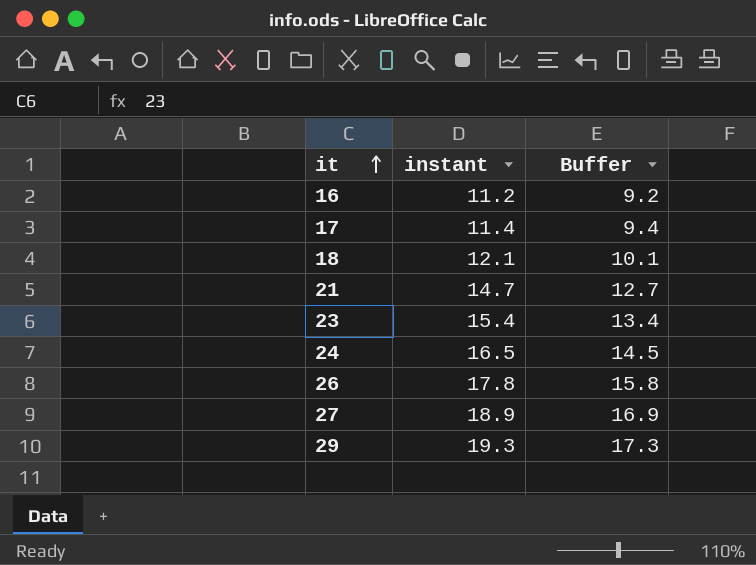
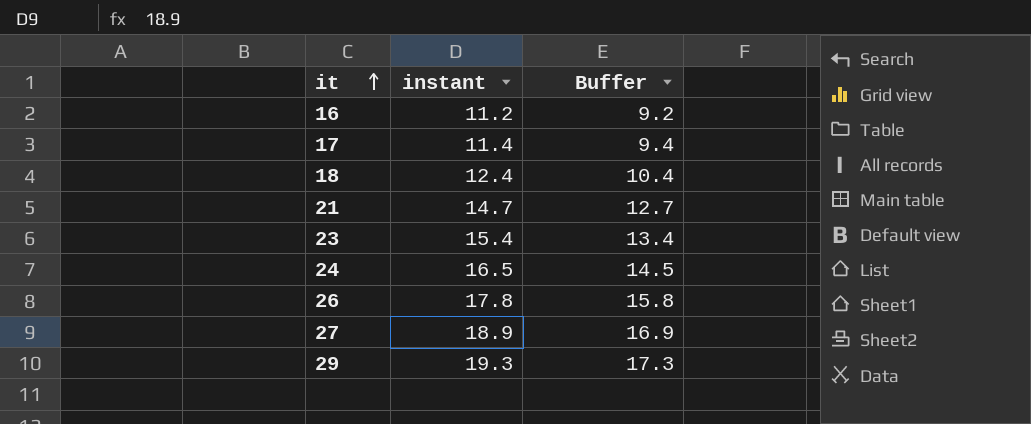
18 | instant: 12.1 -> 12.4
18 | Buffer: 10.1 -> 10.4

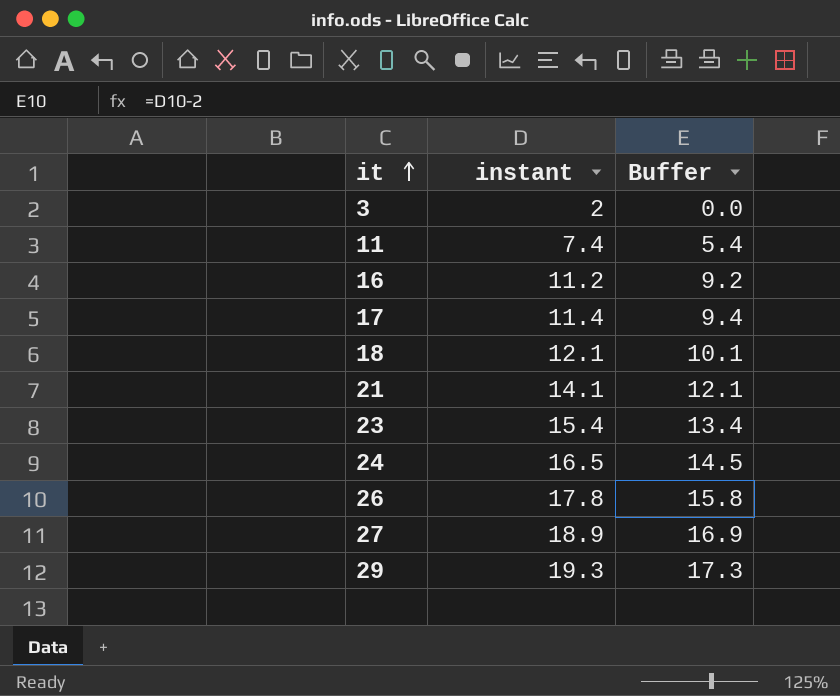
row 3: none -> 2 | 0.0
row 11: none -> 7.4 | 5.4
18 | instant: 12.4 -> 12.1
18 | Buffer: 10.4 -> 10.1
21 | instant: 14.7 -> 14.1
21 | Buffer: 12.7 -> 12.1

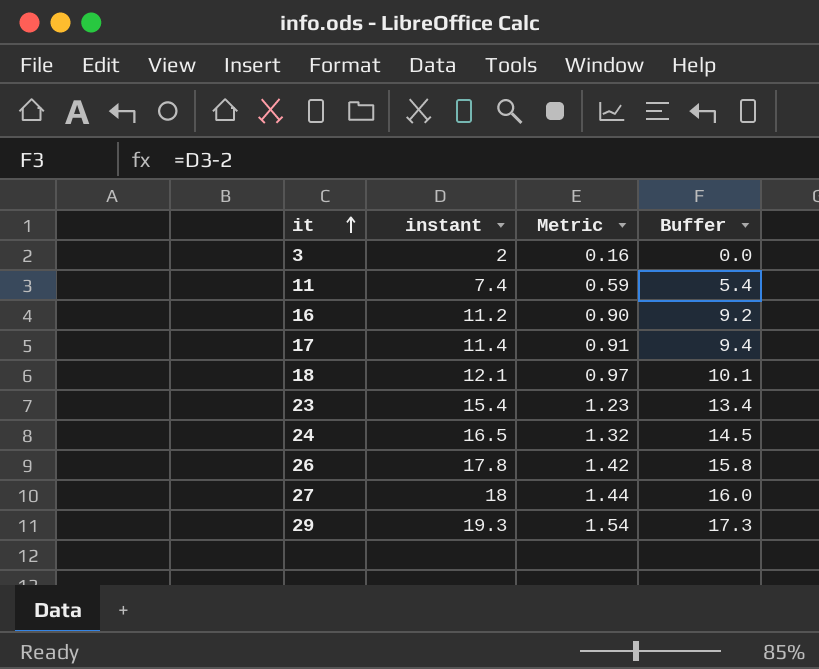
column Metric | formula: none -> [instant] * 0.08
row 21: 14.1 | 12.1 -> none
27 | instant: 18.9 -> 18
27 | Buffer: 16.9 -> 16.0

